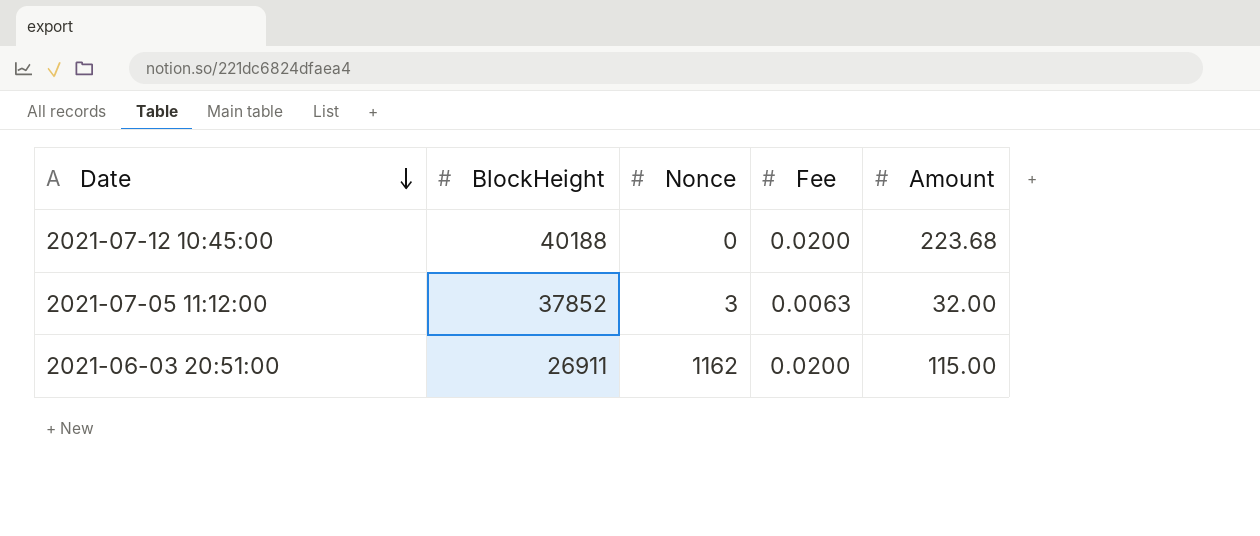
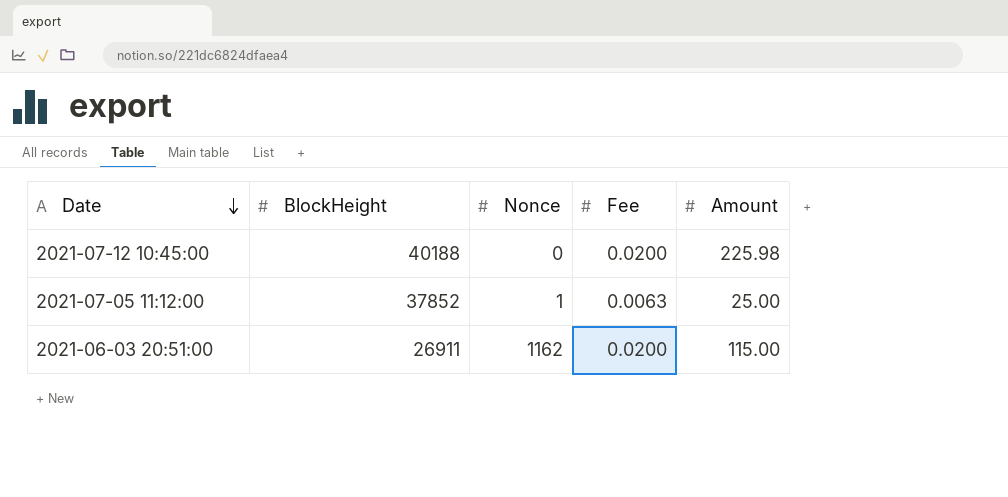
2021-07-12 10:45:00 | Amount: 223.68 -> 225.98
2021-07-05 11:12:00 | Nonce: 3 -> 1
2021-07-05 11:12:00 | Amount: 32.00 -> 25.00

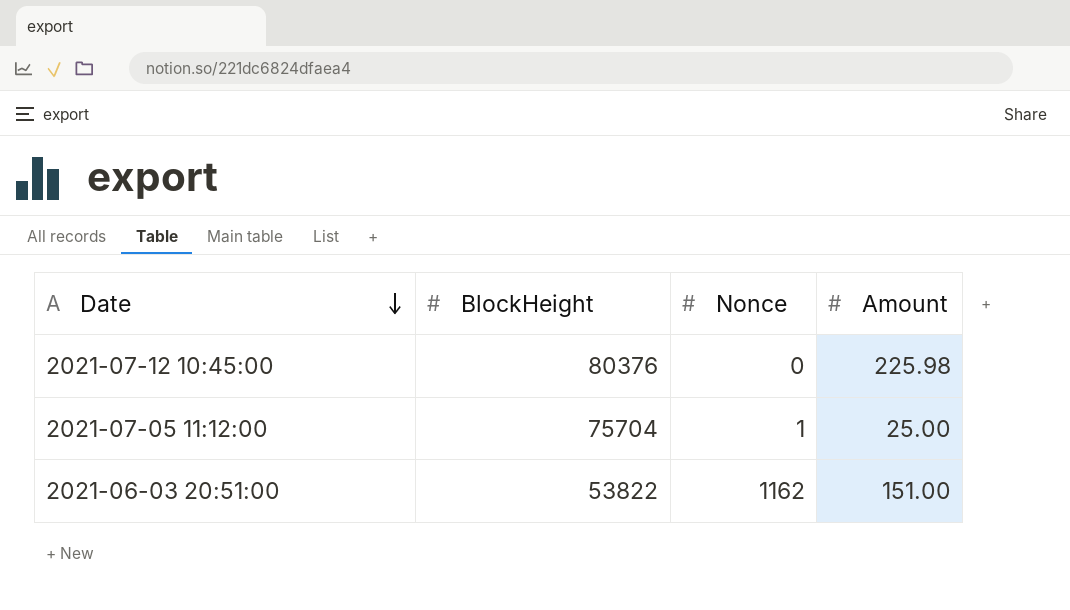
column Fee | position: 4 -> none
2021-07-12 10:45:00 | BlockHeight: 40188 -> 80376
2021-07-05 11:12:00 | BlockHeight: 37852 -> 75704
2021-06-03 20:51:00 | BlockHeight: 26911 -> 53822
2021-06-03 20:51:00 | Amount: 115.00 -> 151.00

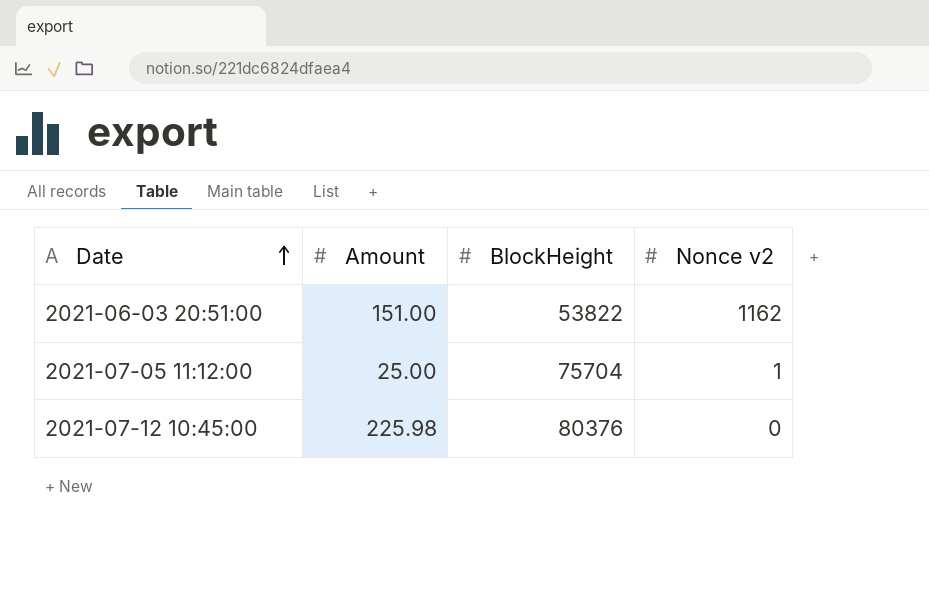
row order: Date descending -> Date ascending
column Amount | position: 4 -> 2
column name: Nonce -> Nonce v2

